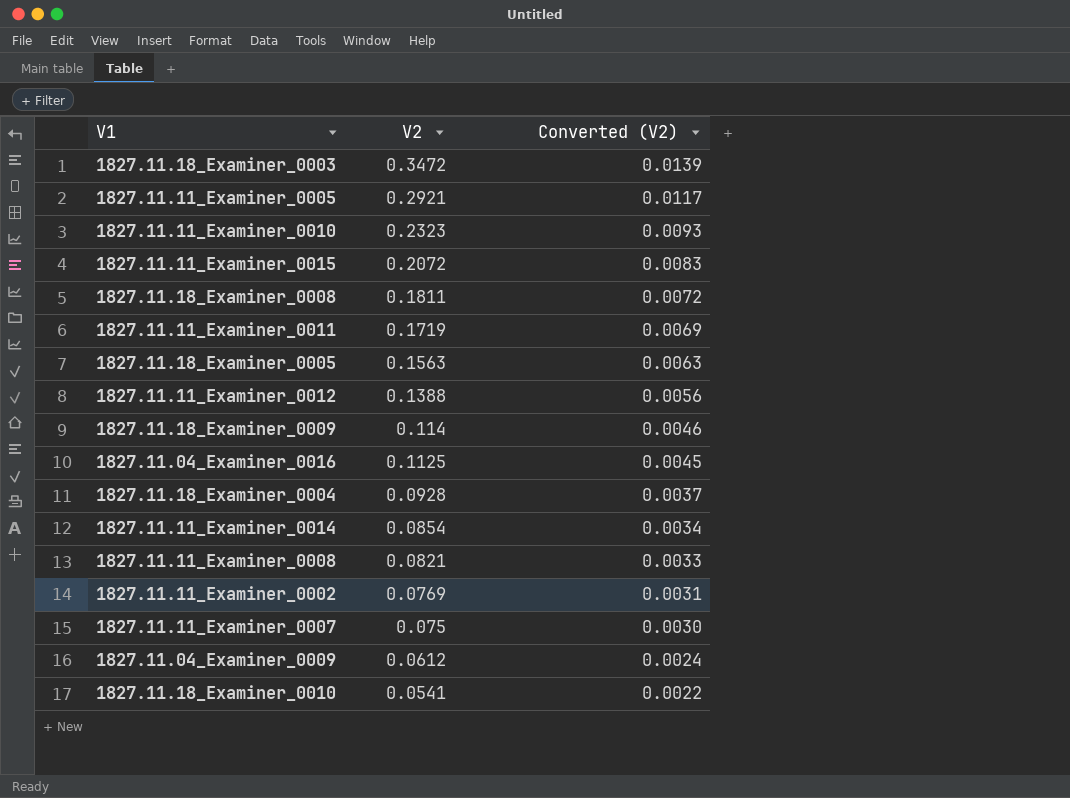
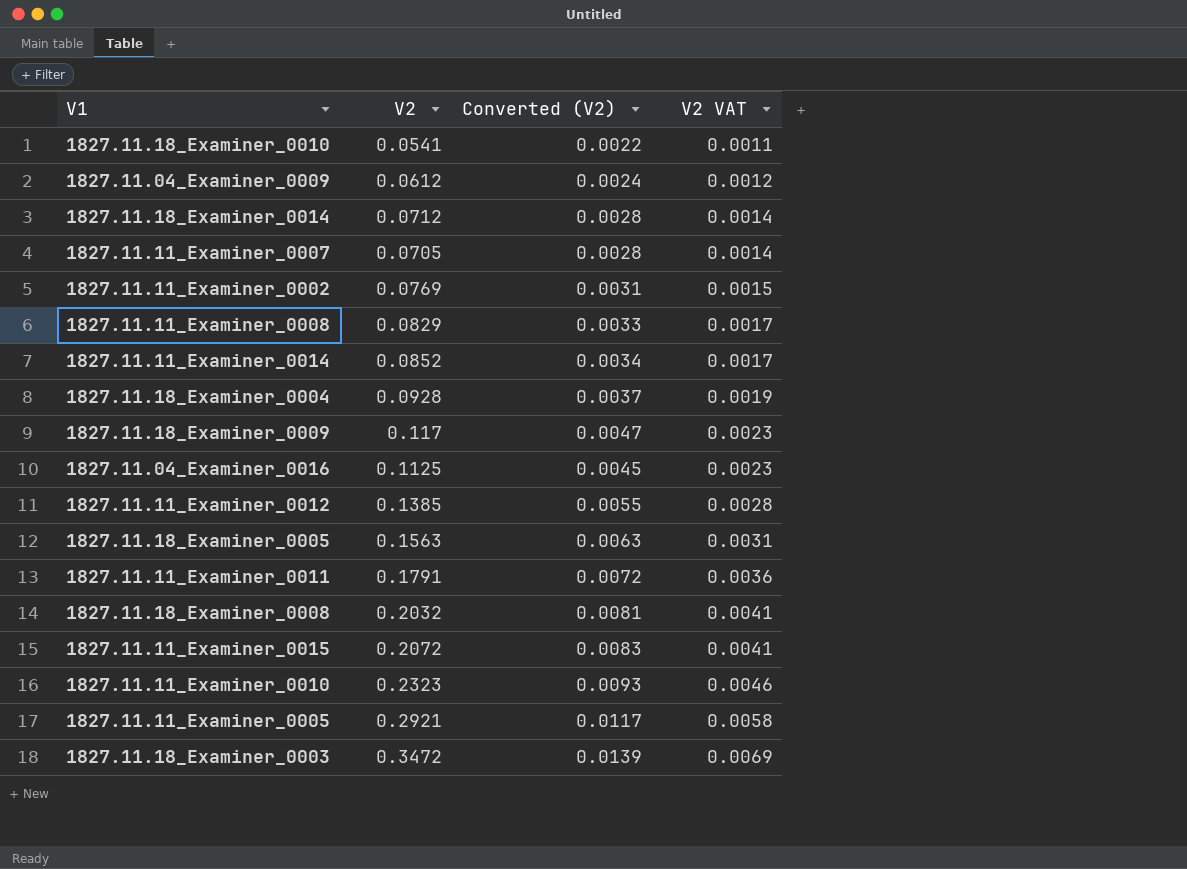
row order: V2 descending -> V2 VAT ascending
column V2 VAT | formula: none -> [V2] * 0.02
row 1827.11.18_Examiner_0014: none -> 0.0712 | 0.0028 | 0.0014
1827.11.11_Examiner_0007 | V2: 0.075 -> 0.0705
1827.11.11_Examiner_0007 | Converted (V2): 0.0030 -> 0.0028
1827.11.11_Examiner_0008 | V2: 0.0821 -> 0.0829
1827.11.11_Examiner_0014 | V2: 0.0854 -> 0.0852
1827.11.18_Examiner_0009 | V2: 0.114 -> 0.117
1827.11.18_Examiner_0009 | Converted (V2): 0.0046 -> 0.0047
1827.11.11_Examiner_0012 | V2: 0.1388 -> 0.1385
1827.11.11_Examiner_0012 | Converted (V2): 0.0056 -> 0.0055
1827.11.11_Examiner_0011 | V2: 0.1719 -> 0.1791
1827.11.11_Examiner_0011 | Converted (V2): 0.0069 -> 0.0072
1827.11.18_Examiner_0008 | V2: 0.1811 -> 0.2032
1827.11.18_Examiner_0008 | Converted (V2): 0.0072 -> 0.0081

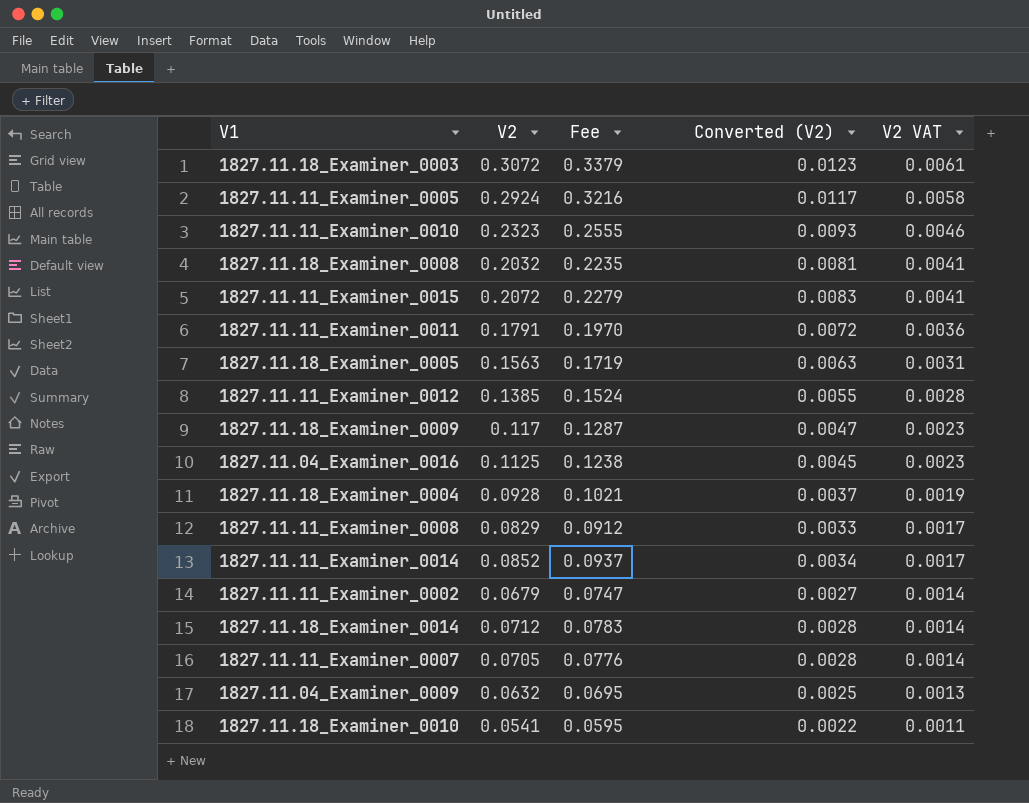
row order: V2 VAT ascending -> V2 VAT descending
column Fee | formula: none -> [V2] * 1.1
1827.11.18_Examiner_0003 | V2: 0.3472 -> 0.3072
1827.11.18_Examiner_0003 | Converted (V2): 0.0139 -> 0.0123
1827.11.18_Examiner_0003 | V2 VAT: 0.0069 -> 0.0061
1827.11.11_Examiner_0005 | V2: 0.2921 -> 0.2924
1827.11.11_Examiner_0002 | V2: 0.0769 -> 0.0679
1827.11.11_Examiner_0002 | Converted (V2): 0.0031 -> 0.0027
1827.11.11_Examiner_0002 | V2 VAT: 0.0015 -> 0.0014
1827.11.04_Examiner_0009 | V2: 0.0612 -> 0.0632
1827.11.04_Examiner_0009 | Converted (V2): 0.0024 -> 0.0025
1827.11.04_Examiner_0009 | V2 VAT: 0.0012 -> 0.0013

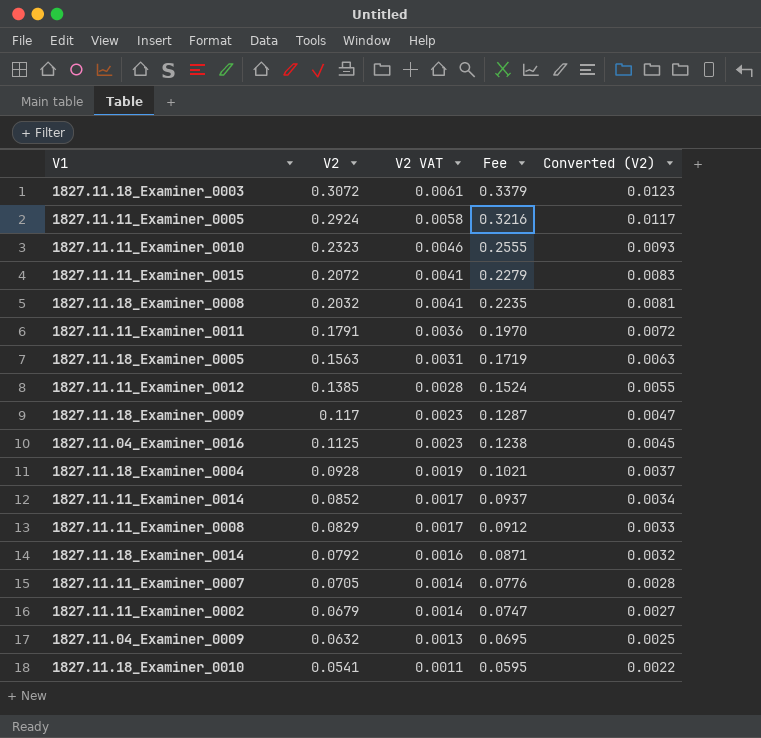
row order: V2 VAT descending -> V2 descending
column V2 VAT | position: 5 -> 3
1827.11.18_Examiner_0014 | V2: 0.0712 -> 0.0792
1827.11.18_Examiner_0014 | V2 VAT: 0.0014 -> 0.0016
1827.11.18_Examiner_0014 | Fee: 0.0783 -> 0.0871
1827.11.18_Examiner_0014 | Converted (V2): 0.0028 -> 0.0032

